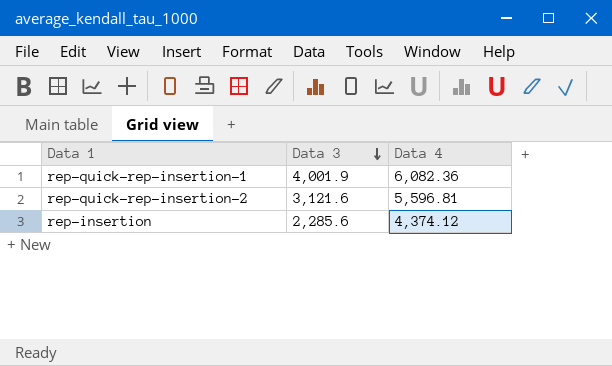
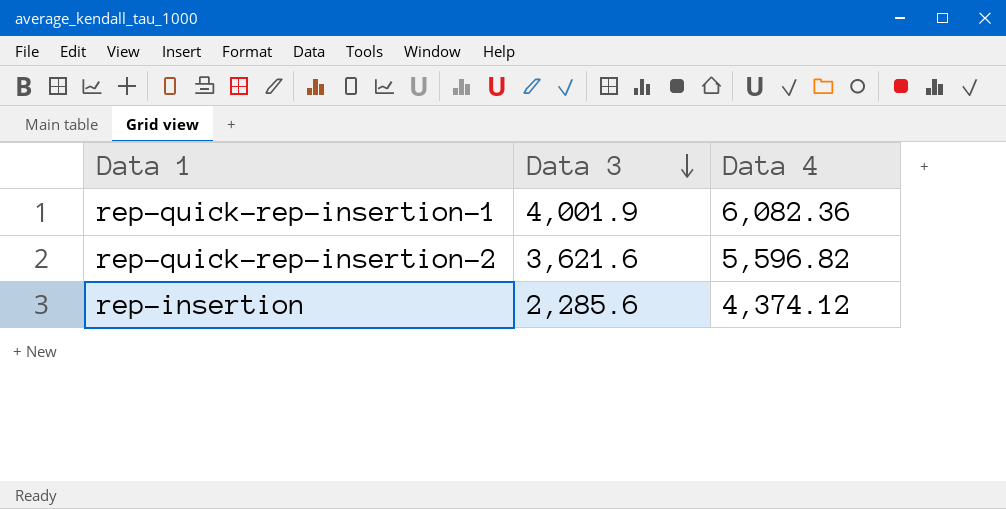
rep-quick-rep-insertion-2 | Data 3: 3,121.6 -> 3,621.6
rep-quick-rep-insertion-2 | Data 4: 5,596.81 -> 5,596.82

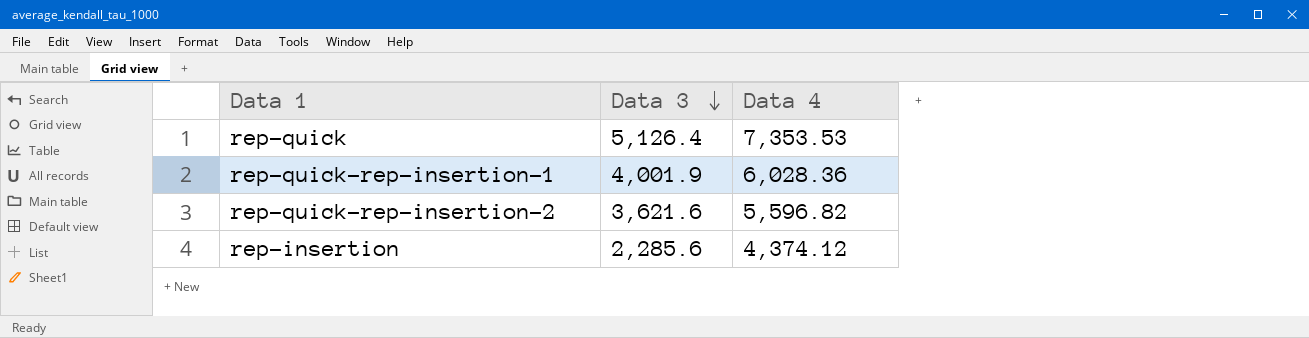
row rep-quick: none -> 5,126.4 | 7,353.53
rep-quick-rep-insertion-1 | Data 4: 6,082.36 -> 6,028.36

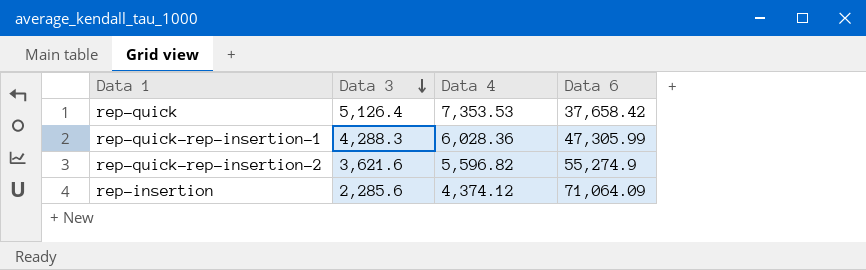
column Data 6 | position: none -> 4
rep-quick-rep-insertion-1 | Data 3: 4,001.9 -> 4,288.3

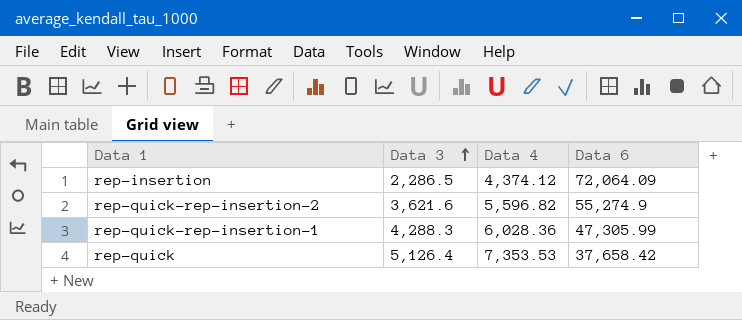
row order: Data 3 descending -> Data 3 ascending
rep-insertion | Data 3: 2,285.6 -> 2,286.5
rep-insertion | Data 6: 71,064.09 -> 72,064.09

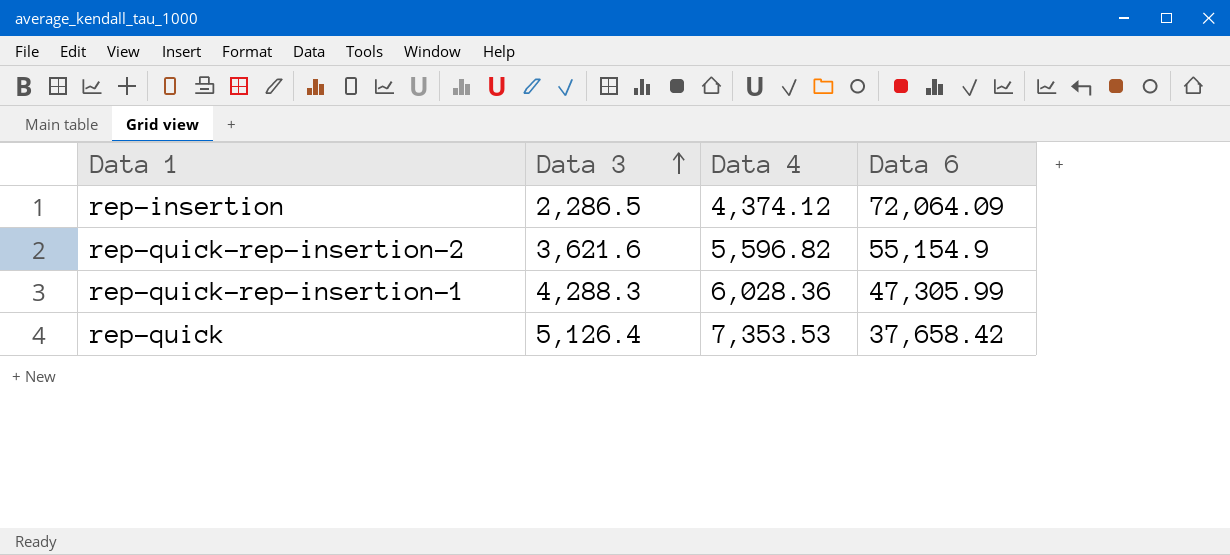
rep-quick-rep-insertion-2 | Data 6: 55,274.9 -> 55,154.9

